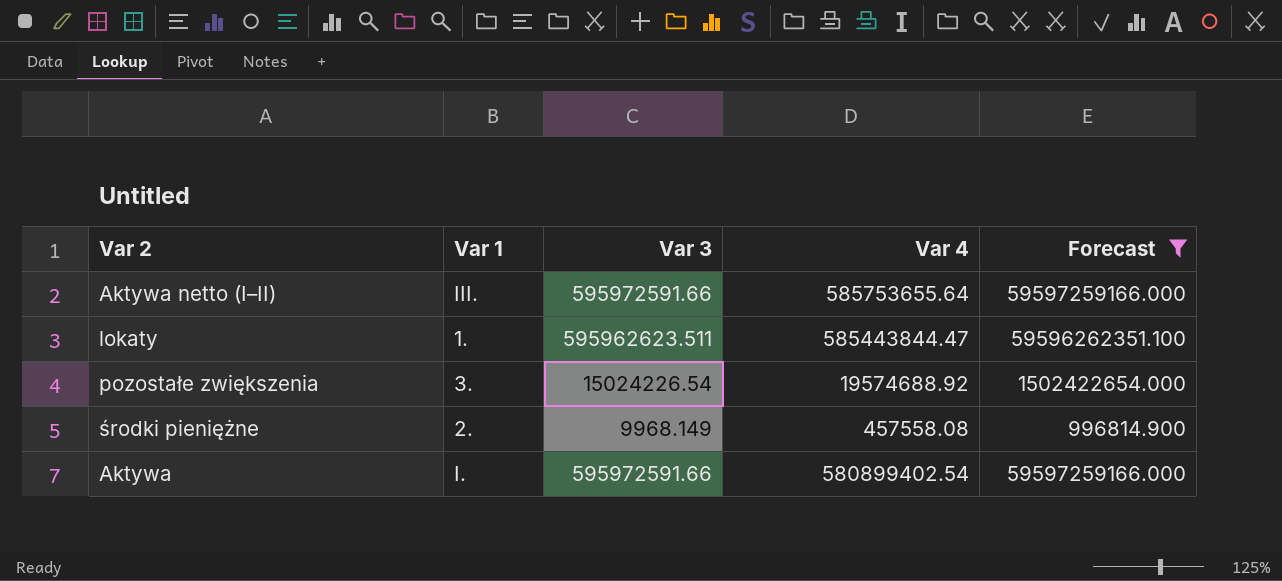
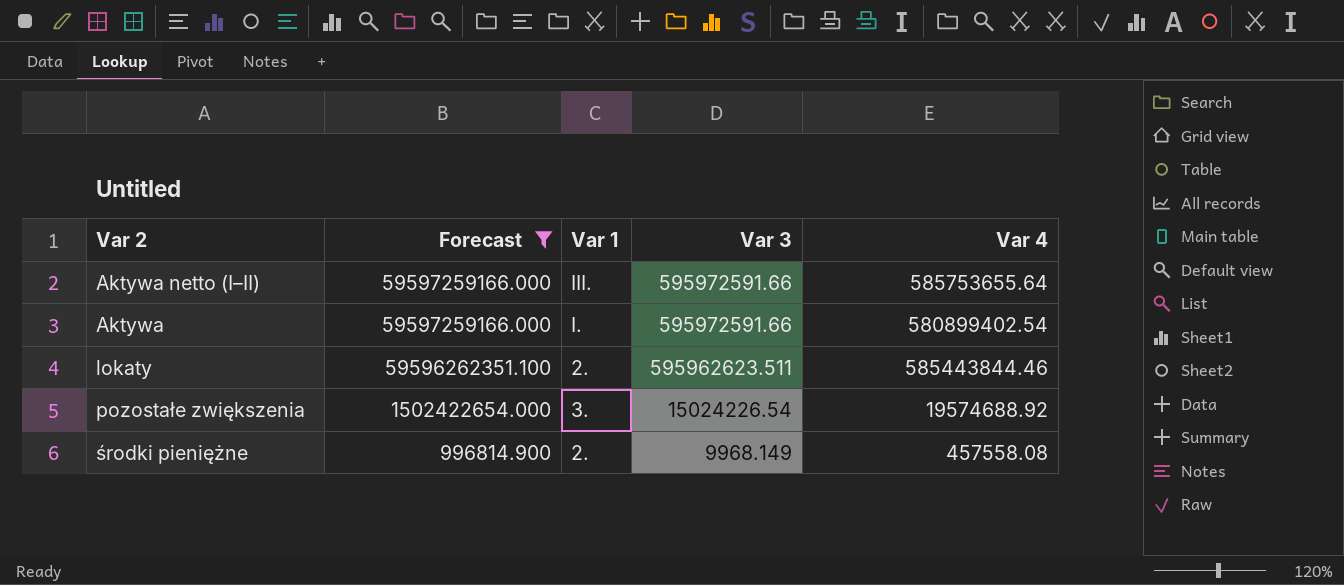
row order: none -> Forecast descending
column Forecast | position: 5 -> 2
lokaty | Var 1: 1. -> 2.
lokaty | Var 4: 585443844.47 -> 585443844.46

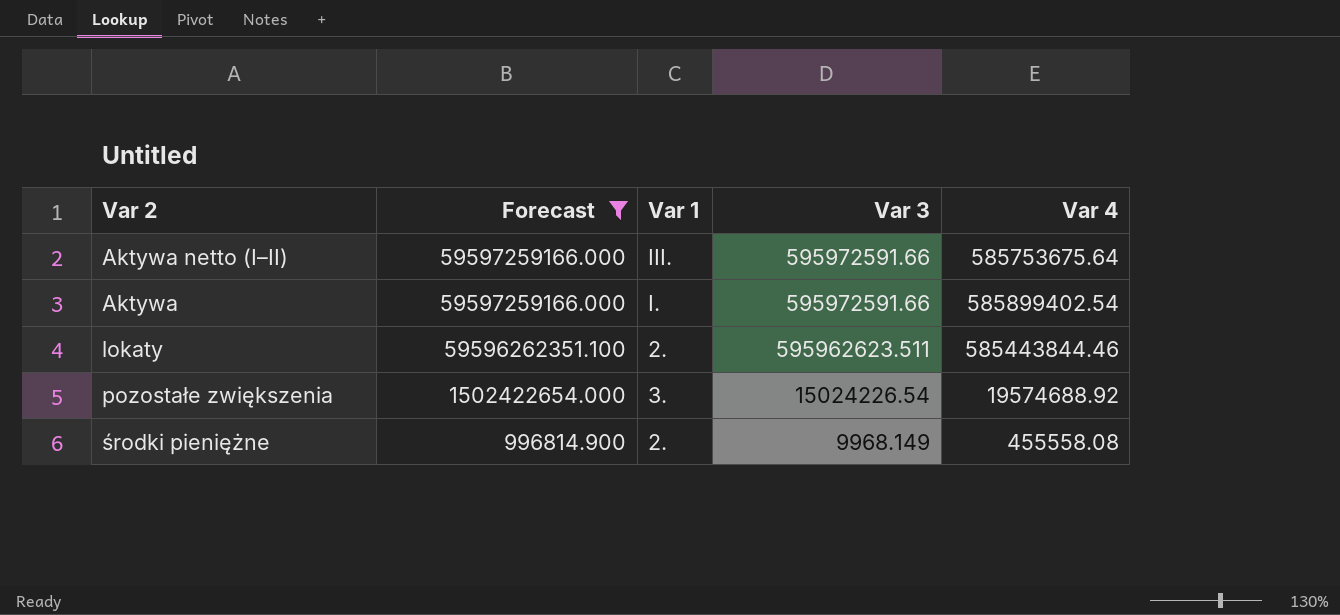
Aktywa netto (I–II) | Var 4: 585753655.64 -> 585753675.64
Aktywa | Var 4: 580899402.54 -> 585899402.54
środki pieniężne | Var 4: 457558.08 -> 455558.08

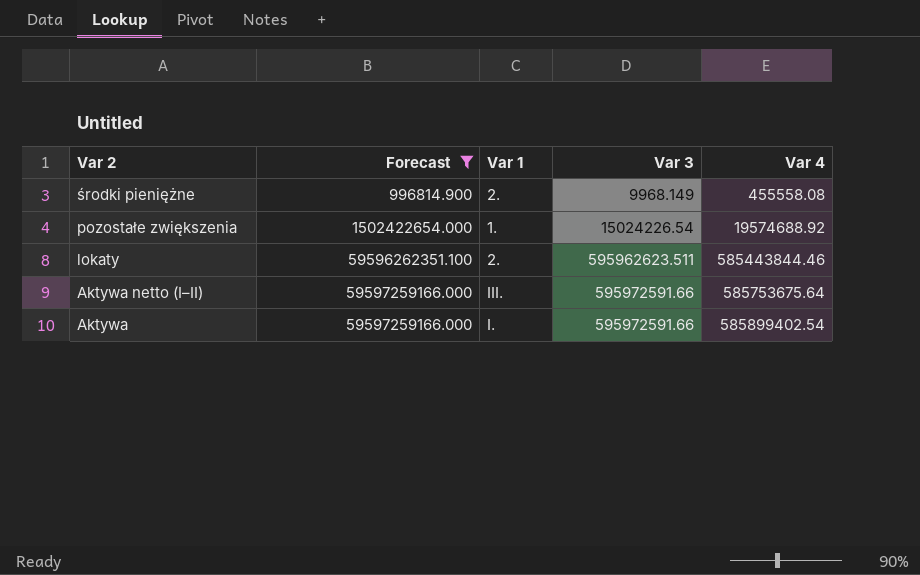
row order: Forecast descending -> Var 2 descending
pozostałe zwiększenia | Var 1: 3. -> 1.

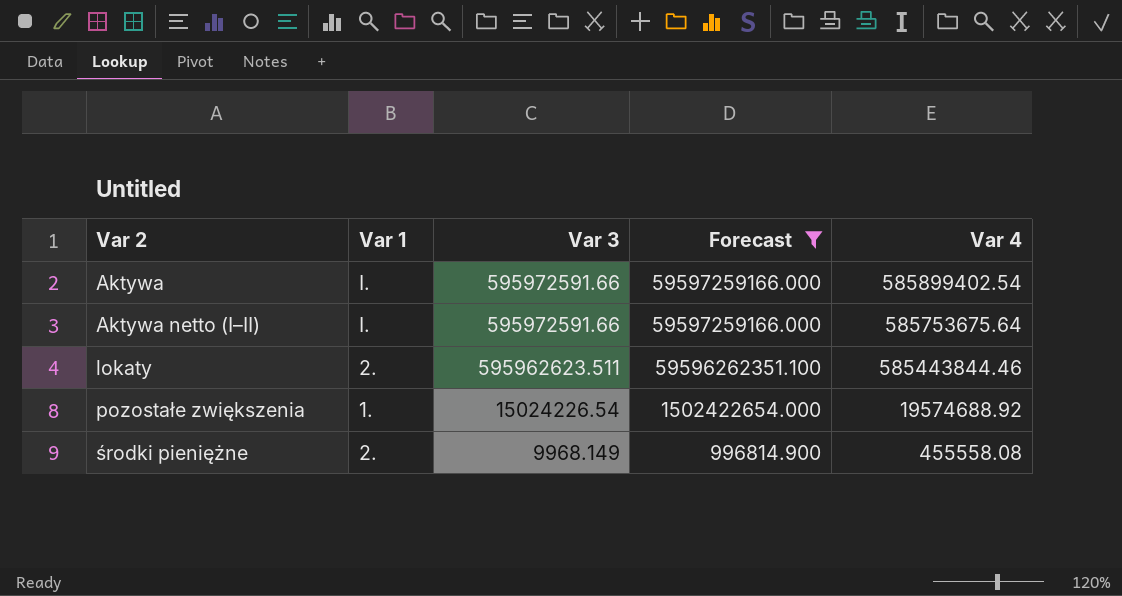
row order: Var 2 descending -> Var 2 ascending
column Forecast | position: 2 -> 4
Aktywa netto (I–II) | Var 1: III. -> I.

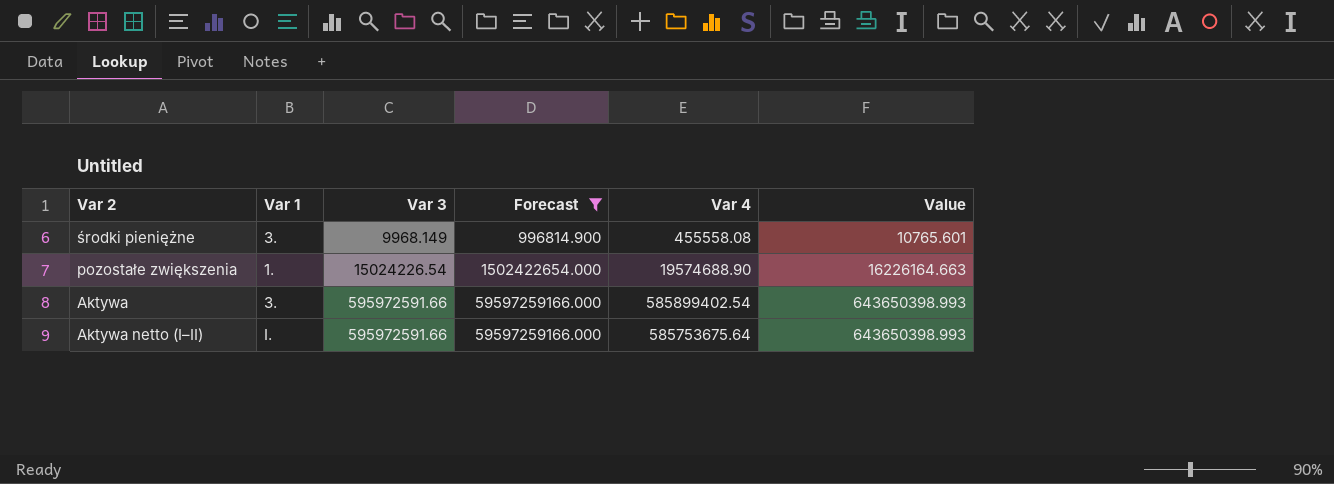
row order: Var 2 ascending -> Var 3 ascending
column Value | formula: none -> [Var 3] * 1.08
row lokaty: 2. | 595962623.511 | 59596262351.100 | 585443844.46 -> none
środki pieniężne | Var 1: 2. -> 3.
pozostałe zwiększenia | Var 4: 19574688.92 -> 19574688.90
Aktywa | Var 1: I. -> 3.

